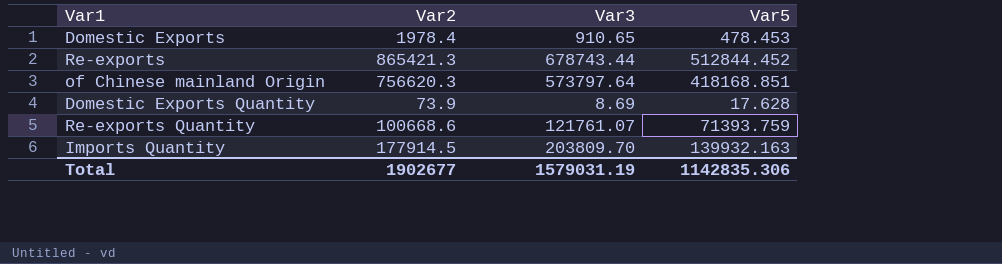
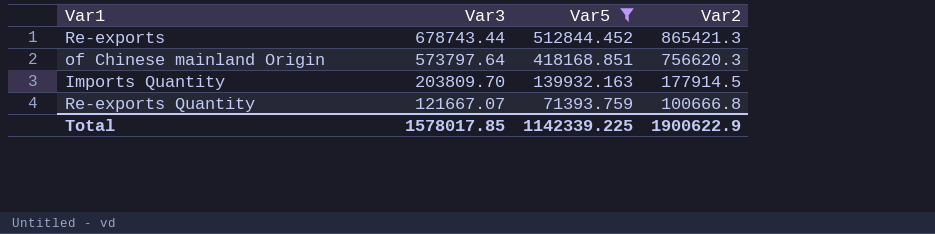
filter: none -> Var5 >= 71393.759
row order: none -> Var3 descending
column Var2 | position: 2 -> 4
Re-exports Quantity | Var3: 121761.07 -> 121667.07
Re-exports Quantity | Var2: 100668.6 -> 100666.8
Total | Var3: 1579031.19 -> 1578017.85
Total | Var5: 1142835.306 -> 1142339.225
Total | Var2: 1902677 -> 1900622.9

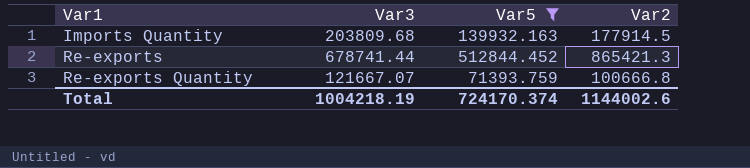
row order: Var3 descending -> Var1 ascending
row of Chinese mainland Origin: 573797.64 | 418168.851 | 756620.3 -> none
Imports Quantity | Var3: 203809.70 -> 203809.68
Re-exports | Var3: 678743.44 -> 678741.44
Total | Var3: 1578017.85 -> 1004218.19
Total | Var5: 1142339.225 -> 724170.374
Total | Var2: 1900622.9 -> 1144002.6

